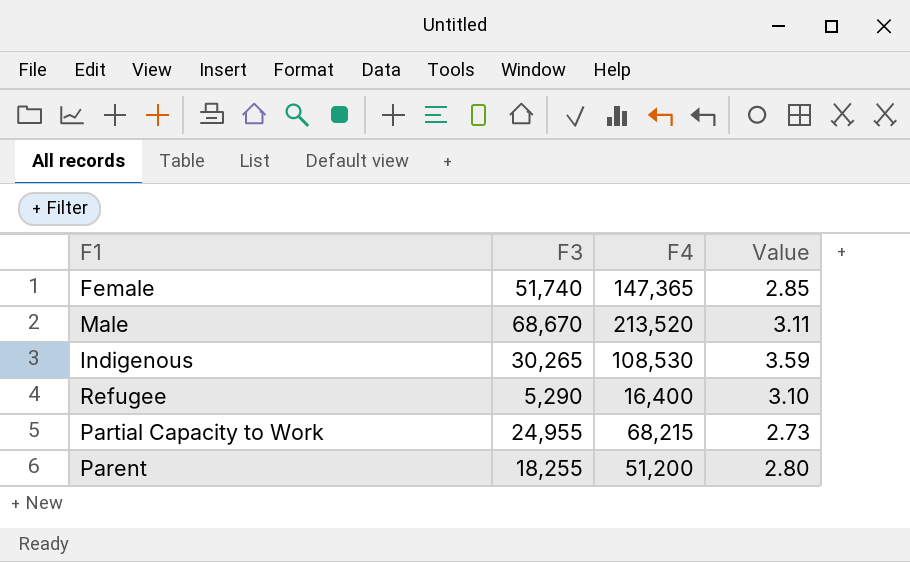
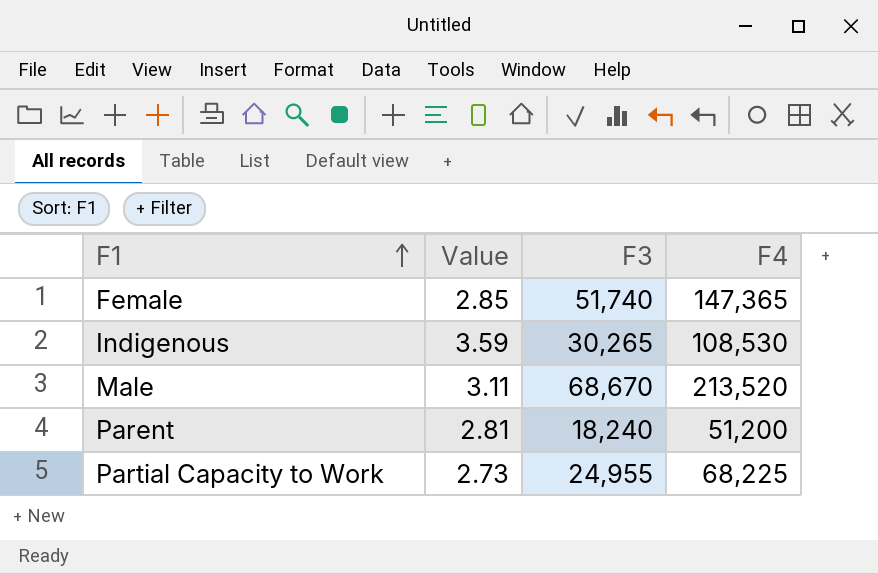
row order: none -> F1 ascending
column Value | position: 4 -> 2
row Refugee: 5,290 | 16,400 | 3.10 -> none
Parent | Value: 2.80 -> 2.81
Parent | F3: 18,255 -> 18,240
Partial Capacity to Work | F4: 68,215 -> 68,225

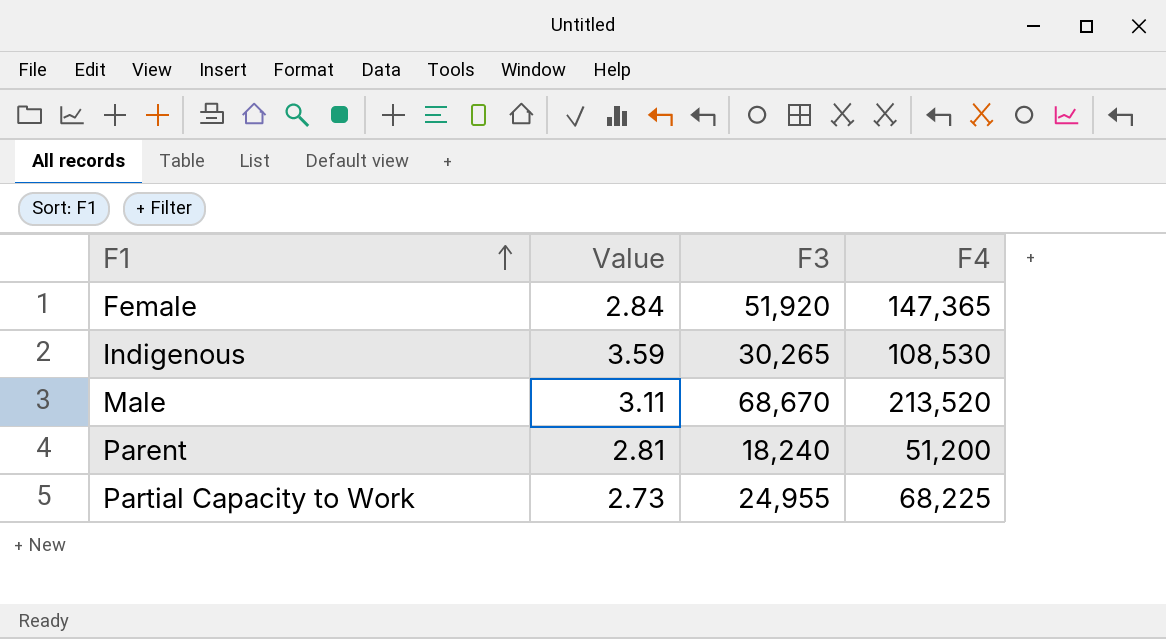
Female | Value: 2.85 -> 2.84
Female | F3: 51,740 -> 51,920

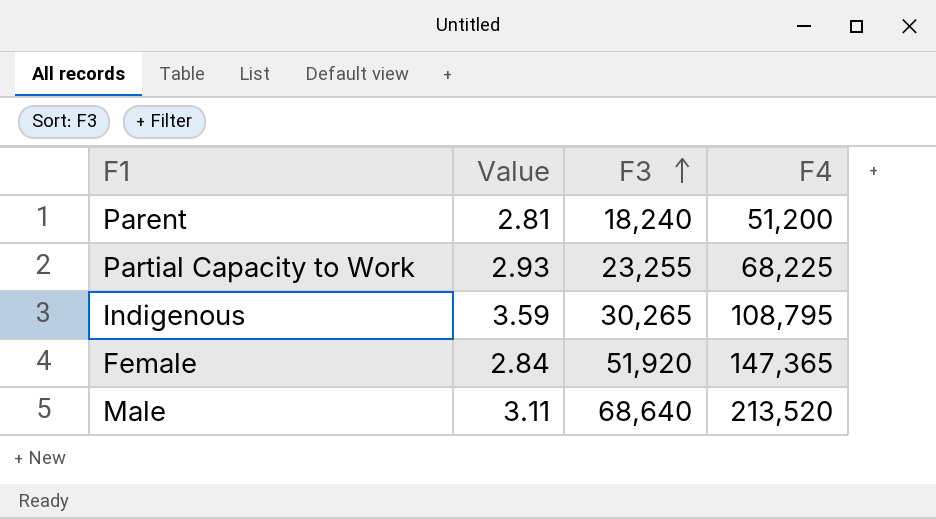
row order: F1 ascending -> F3 ascending
Partial Capacity to Work | Value: 2.73 -> 2.93
Partial Capacity to Work | F3: 24,955 -> 23,255
Indigenous | F4: 108,530 -> 108,795
Male | F3: 68,670 -> 68,640

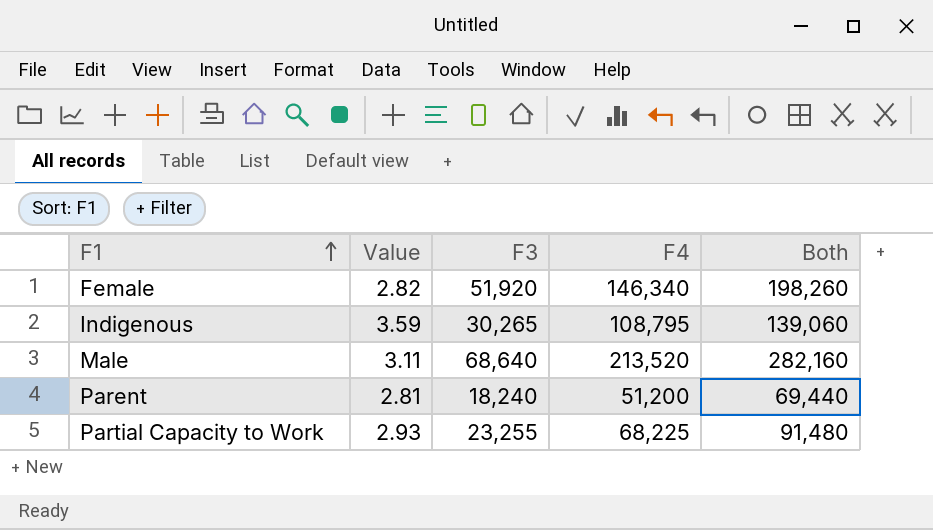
row order: F3 ascending -> F1 ascending
column Both | formula: none -> [F3] + [F4]
Female | Value: 2.84 -> 2.82
Female | F4: 147,365 -> 146,340

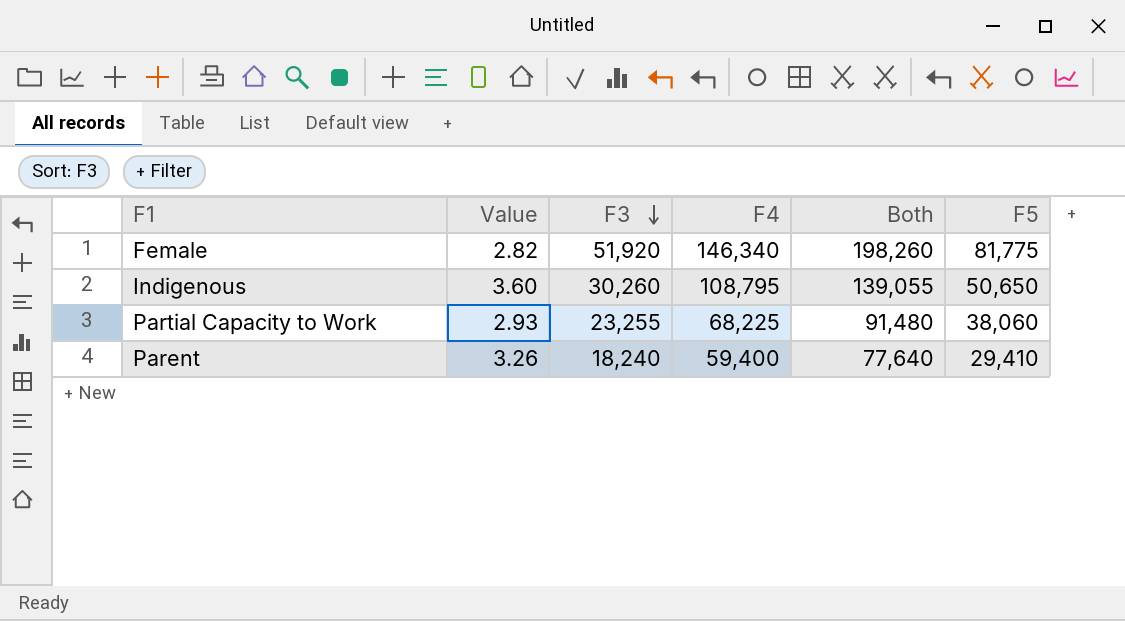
row order: F1 ascending -> F3 descending
column F5 | position: none -> 6
row Male: 3.11 | 68,640 | 213,520 | 282,160 -> none
Indigenous | Value: 3.59 -> 3.60
Indigenous | F3: 30,265 -> 30,260
Indigenous | Both: 139,060 -> 139,055
Parent | Value: 2.81 -> 3.26
Parent | F4: 51,200 -> 59,400
Parent | Both: 69,440 -> 77,640

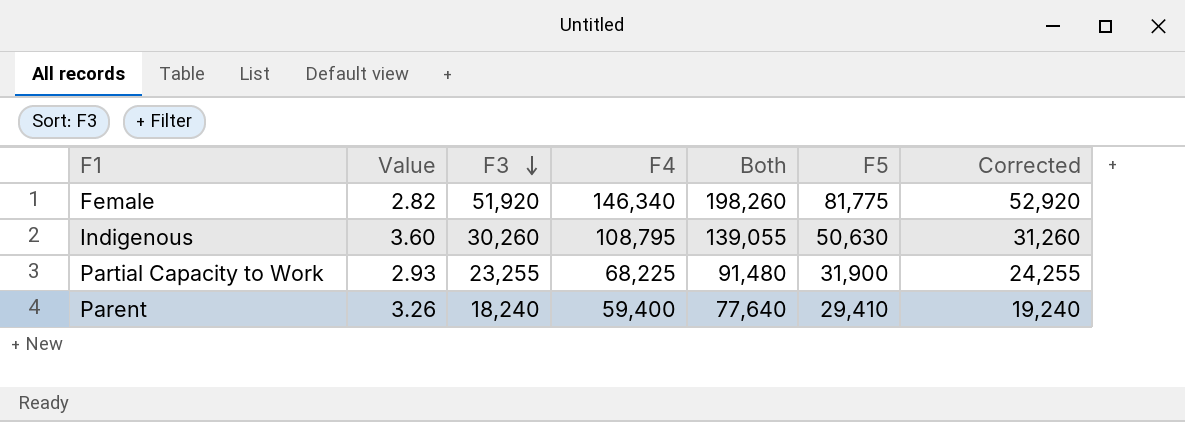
column Corrected | formula: none -> [F3] + 1000
Indigenous | F5: 50,650 -> 50,630
Partial Capacity to Work | F5: 38,060 -> 31,900

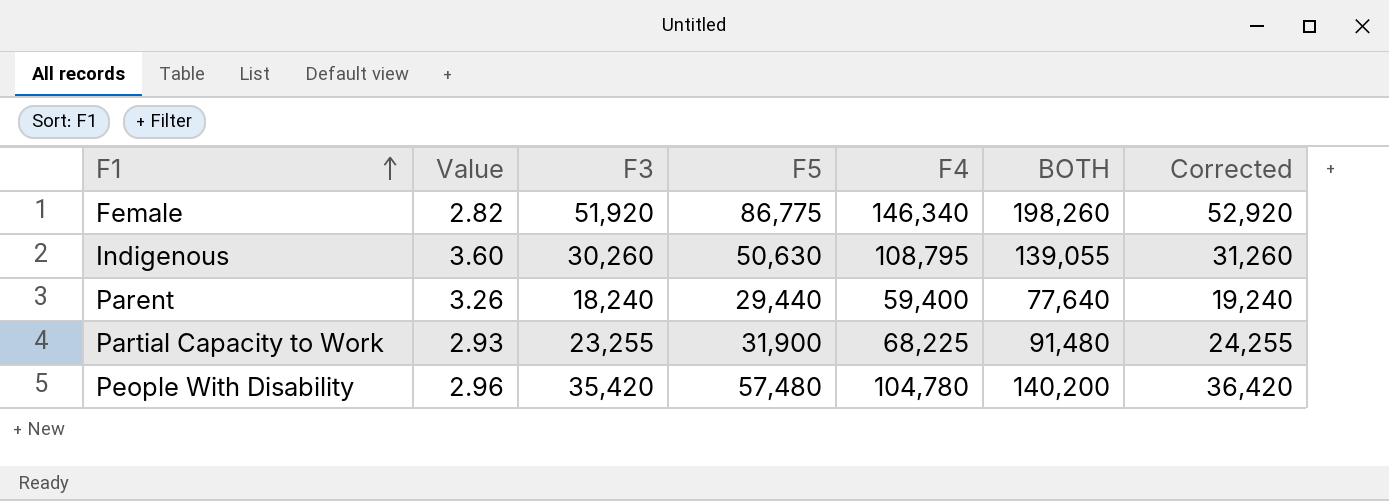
row order: F3 descending -> F1 ascending
column F5 | position: 6 -> 4
column name: Both -> BOTH
Female | F5: 81,775 -> 86,775
Parent | F5: 29,410 -> 29,440
row People With Disability: none -> 2.96 | 35,420 | 57,480 | 104,780 | 140,200 | 36,420

